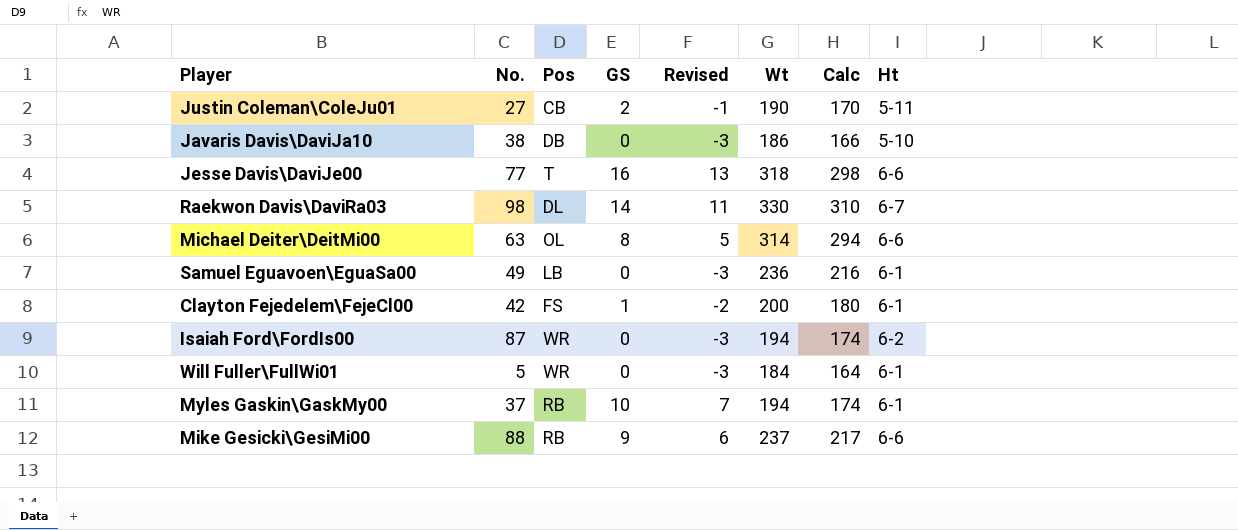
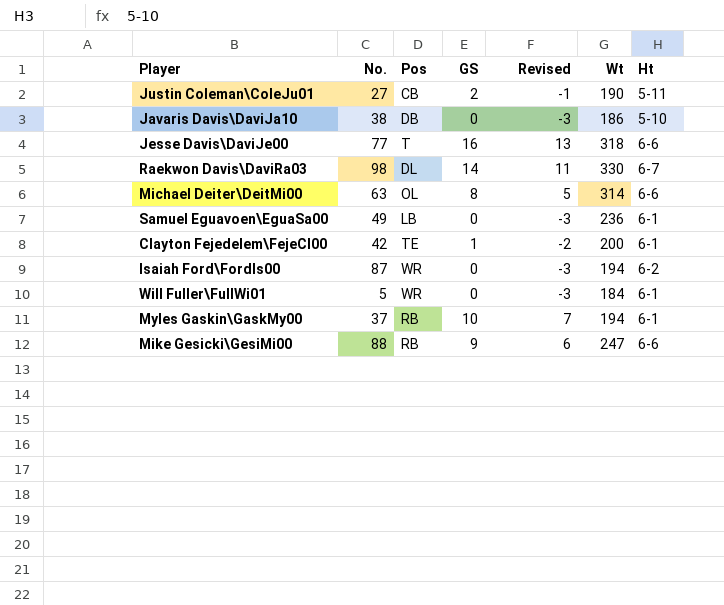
column Calc | formula: [Wt] - 20 -> none
Clayton Fejedelem\FejeCl00 | Pos: FS -> TE
Mike Gesicki\GesiMi00 | Wt: 237 -> 247

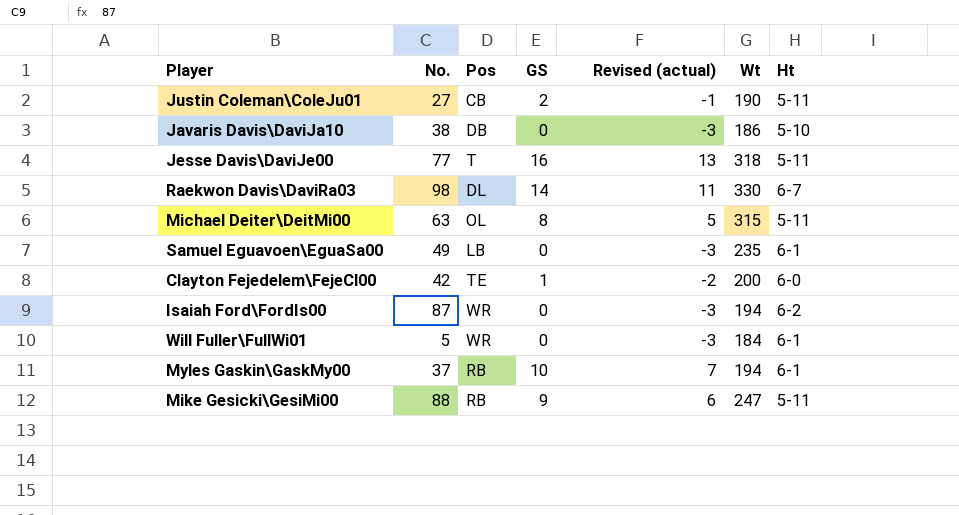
column name: Revised -> Revised (actual)
Jesse Davis\DaviJe00 | Ht: 6-6 -> 5-11
Michael Deiter\DeitMi00 | Wt: 314 -> 315
Michael Deiter\DeitMi00 | Ht: 6-6 -> 5-11
Samuel Eguavoen\EguaSa00 | Wt: 236 -> 235
Clayton Fejedelem\FejeCl00 | Ht: 6-1 -> 6-0
Mike Gesicki\GesiMi00 | Ht: 6-6 -> 5-11

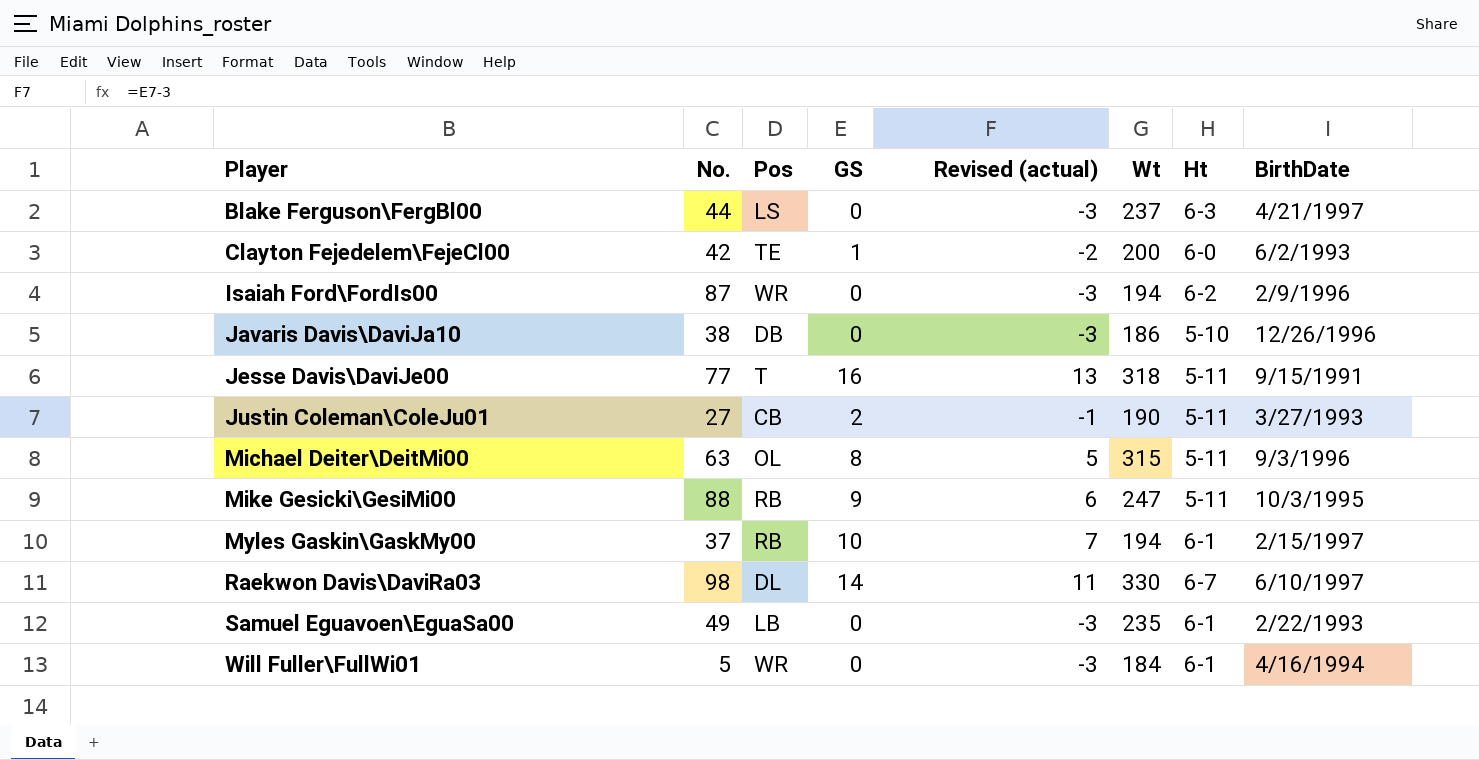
row order: none -> Player ascending
column BirthDate | position: none -> 8
row Blake Ferguson\FergBl00: none -> 44 | LS | 0 | -3 | 237 | 6-3 | 4/21/1997

